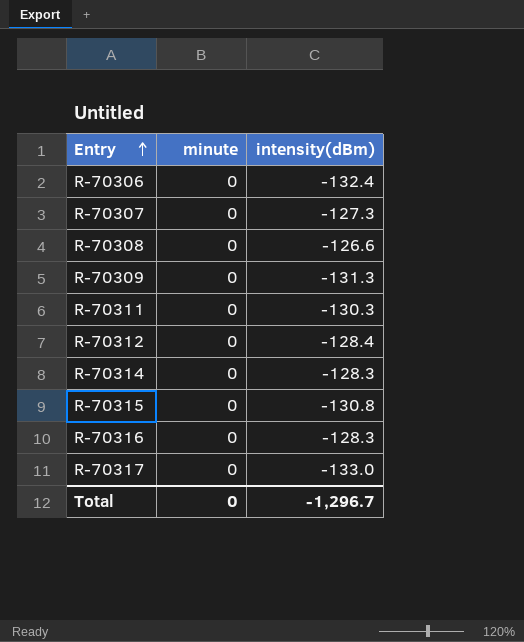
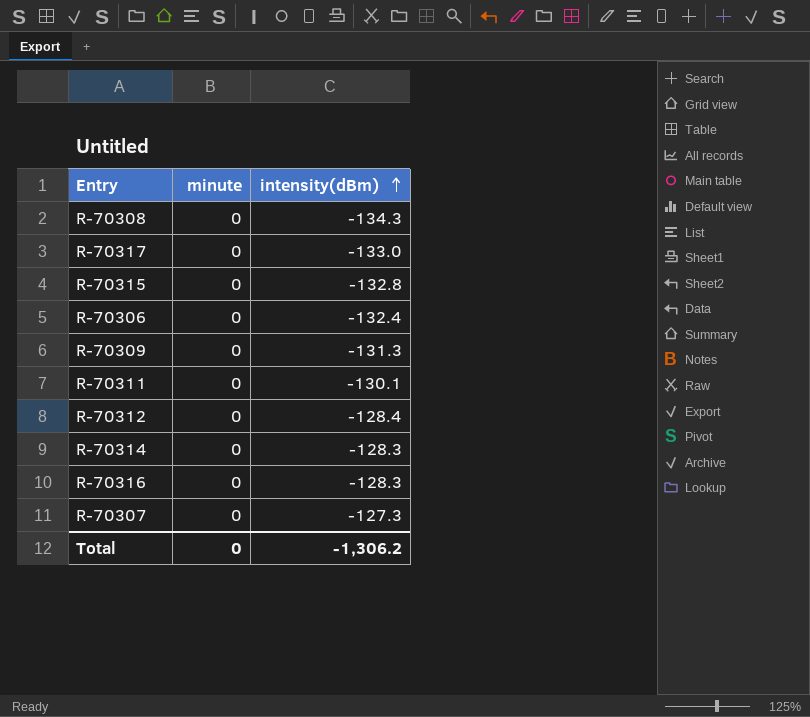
row order: Entry ascending -> intensity(dBm) ascending
R-70308 | intensity(dBm): -126.6 -> -134.3
R-70315 | intensity(dBm): -130.8 -> -132.8
R-70311 | intensity(dBm): -130.3 -> -130.1
Total | intensity(dBm): -1,296.7 -> -1,306.2

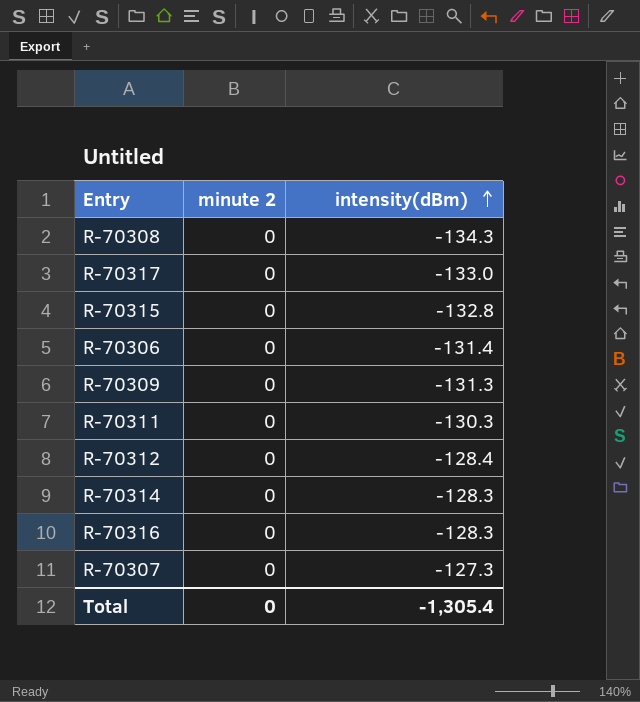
column name: minute -> minute 2
R-70306 | intensity(dBm): -132.4 -> -131.4
R-70311 | intensity(dBm): -130.1 -> -130.3
Total | intensity(dBm): -1,306.2 -> -1,305.4

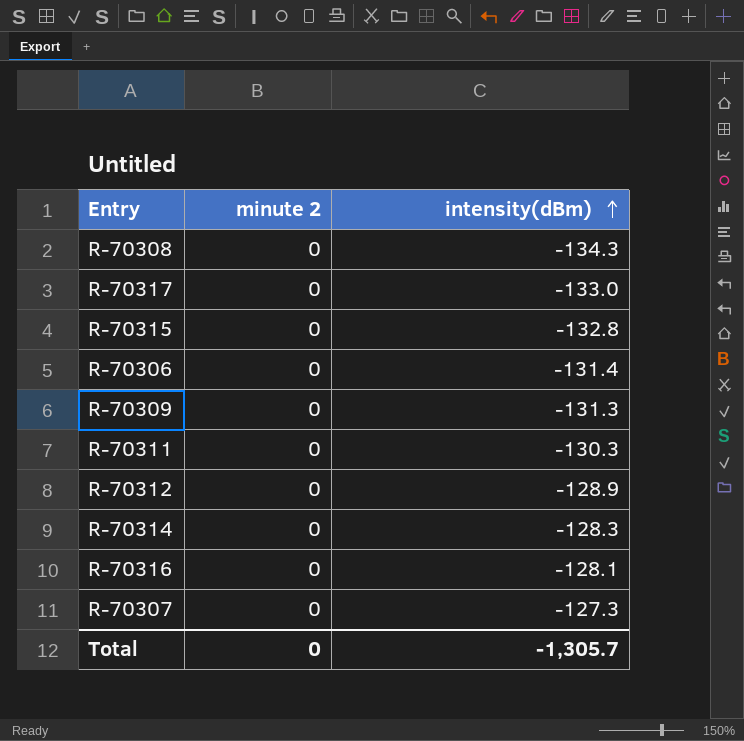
R-70312 | intensity(dBm): -128.4 -> -128.9
R-70316 | intensity(dBm): -128.3 -> -128.1
Total | intensity(dBm): -1,305.4 -> -1,305.7

